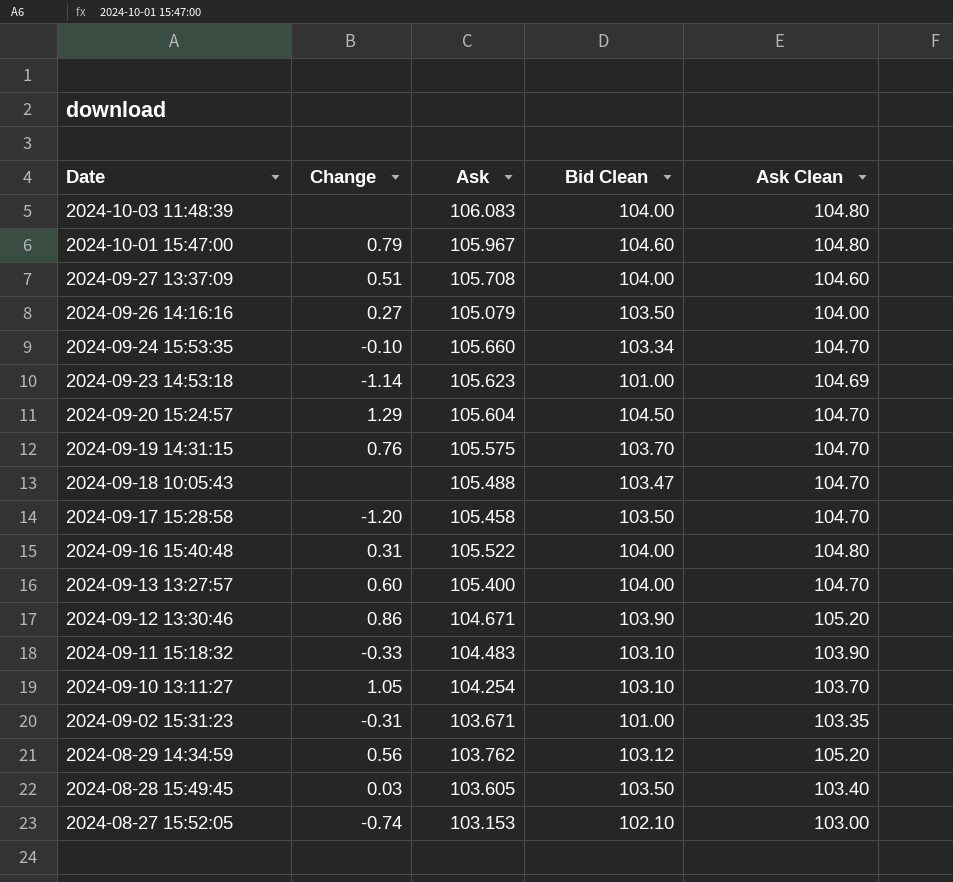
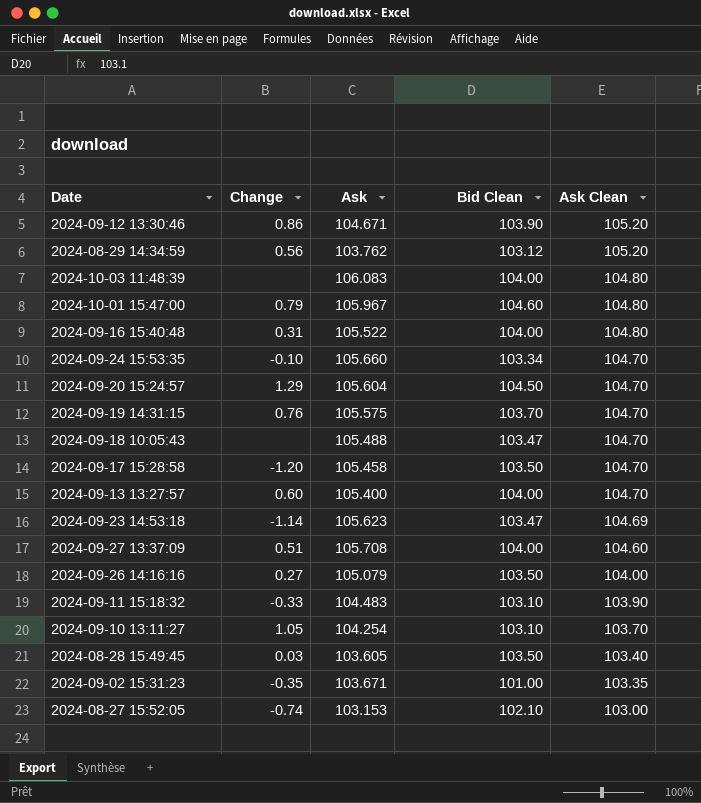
row order: Date descending -> Ask Clean descending
2024-09-23 14:53:18 | Bid Clean: 101.00 -> 103.47
2024-09-02 15:31:23 | Change: -0.31 -> -0.35

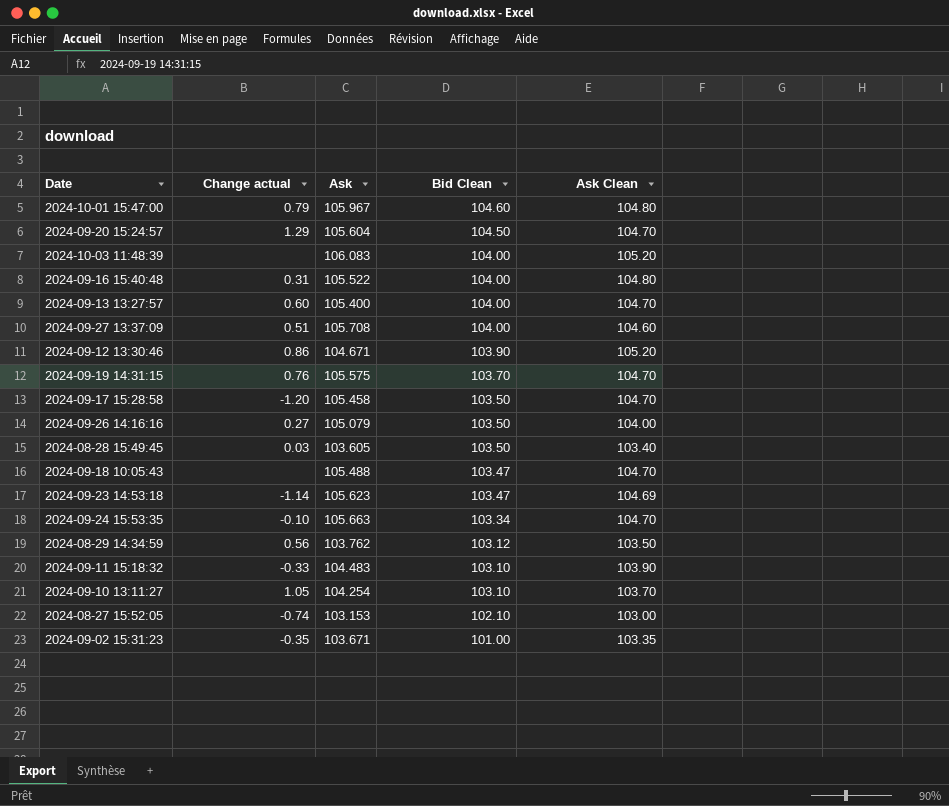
row order: Ask Clean descending -> Bid Clean descending
column name: Change -> Change actual
2024-10-03 11:48:39 | Ask Clean: 104.80 -> 105.20
2024-09-24 15:53:35 | Ask: 105.660 -> 105.663
2024-08-29 14:34:59 | Ask Clean: 105.20 -> 103.50

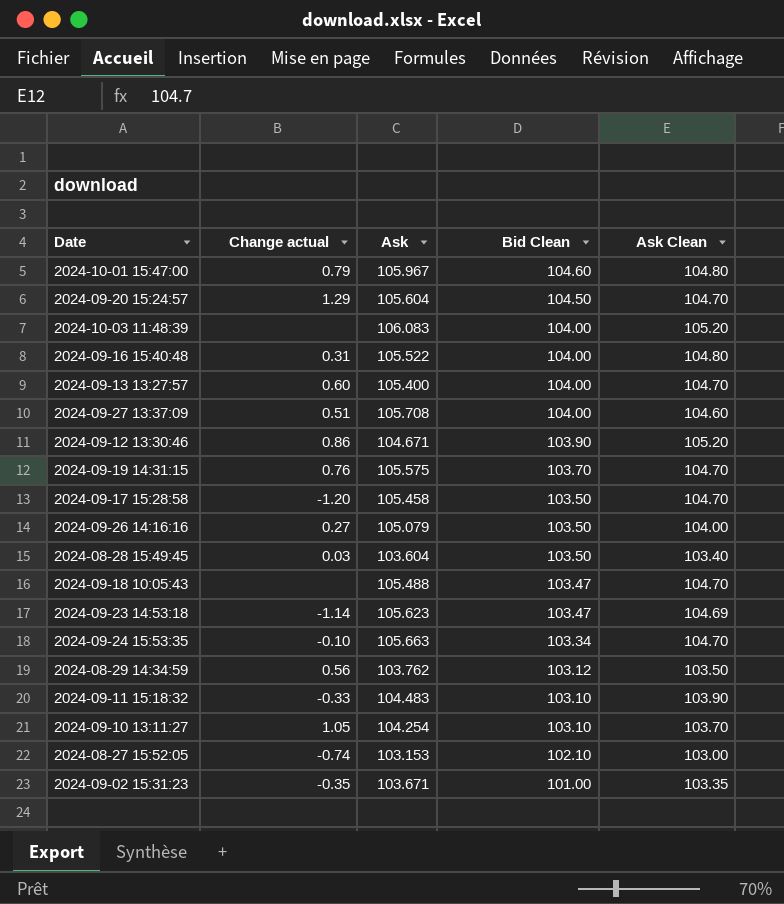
2024-08-28 15:49:45 | Ask: 103.605 -> 103.604

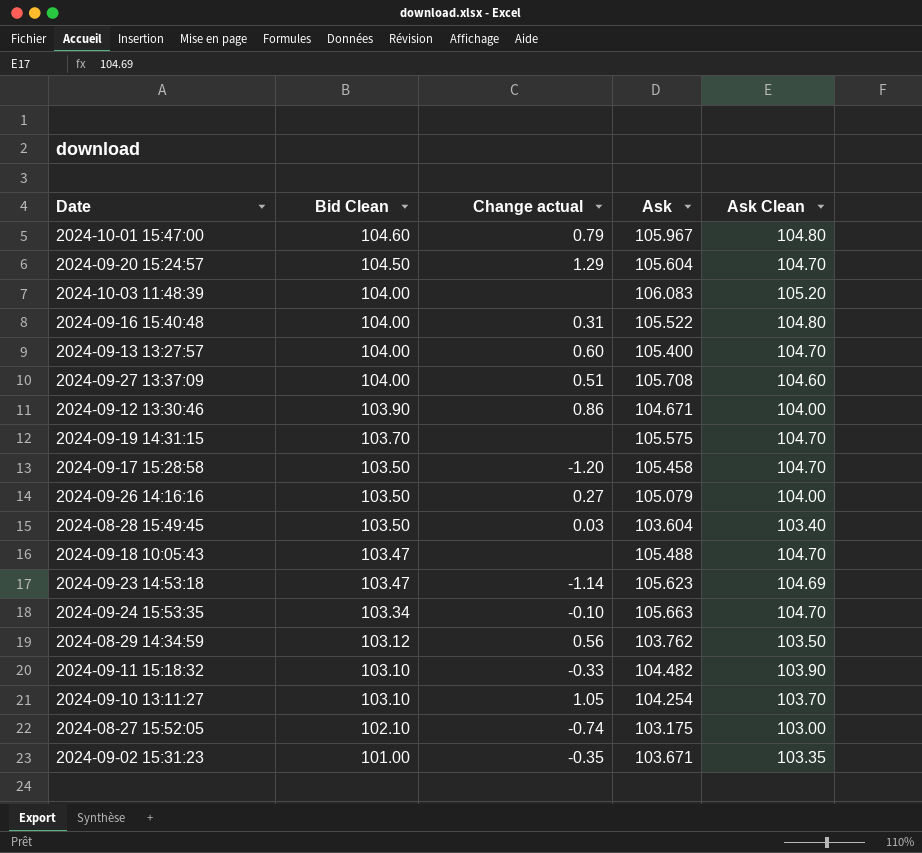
column Bid Clean | position: 4 -> 2
2024-09-12 13:30:46 | Ask Clean: 105.20 -> 104.00
2024-09-19 14:31:15 | Change actual: 0.76 -> none
2024-09-11 15:18:32 | Ask: 104.483 -> 104.482
2024-08-27 15:52:05 | Ask: 103.153 -> 103.175

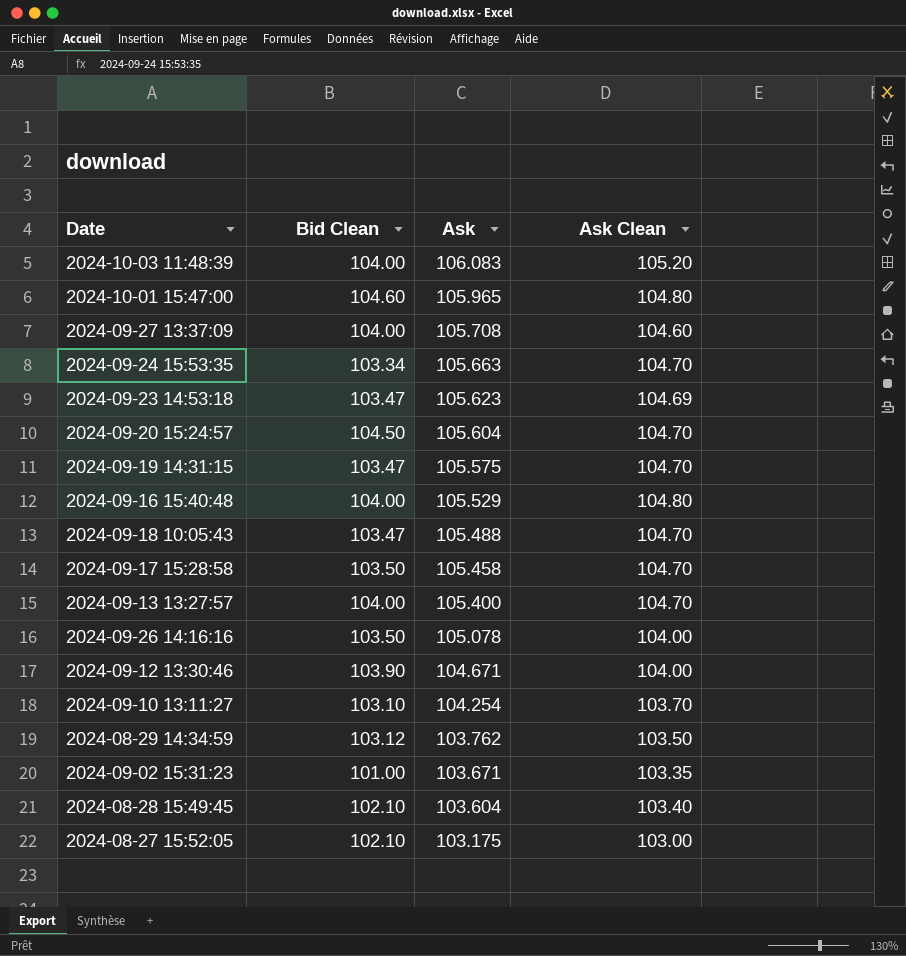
row order: Bid Clean descending -> Ask descending
column Change actual | position: 3 -> none
row 2024-09-11 15:18:32: 103.10 | -0.33 | 104.482 | 103.90 -> none
2024-10-01 15:47:00 | Ask: 105.967 -> 105.965
2024-09-19 14:31:15 | Bid Clean: 103.70 -> 103.47
2024-09-16 15:40:48 | Ask: 105.522 -> 105.529
2024-09-26 14:16:16 | Ask: 105.079 -> 105.078
2024-08-28 15:49:45 | Bid Clean: 103.50 -> 102.10

